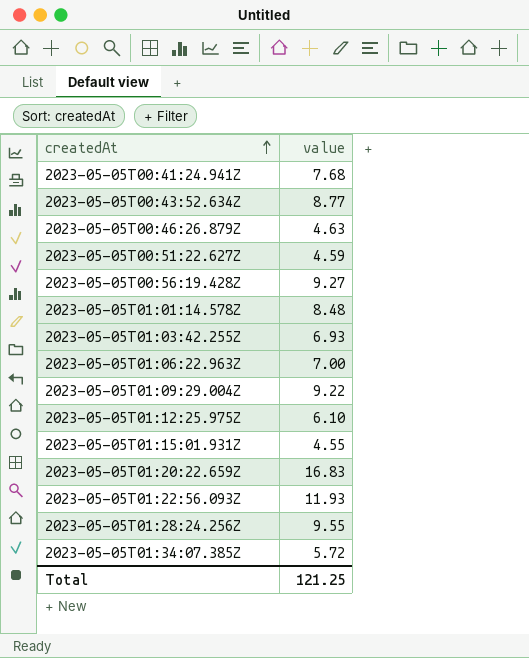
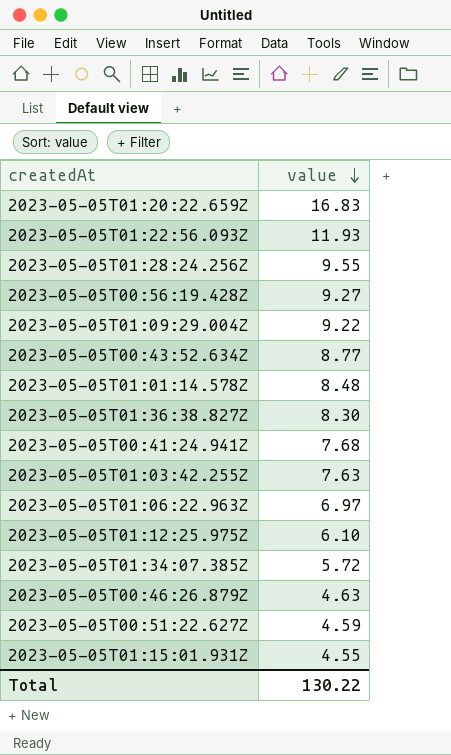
row order: createdAt ascending -> value descending
row 2023-05-05T01:36:38.827Z: none -> 8.30
2023-05-05T01:03:42.255Z | value: 6.93 -> 7.63
2023-05-05T01:06:22.963Z | value: 7.00 -> 6.97
Total | value: 121.25 -> 130.22

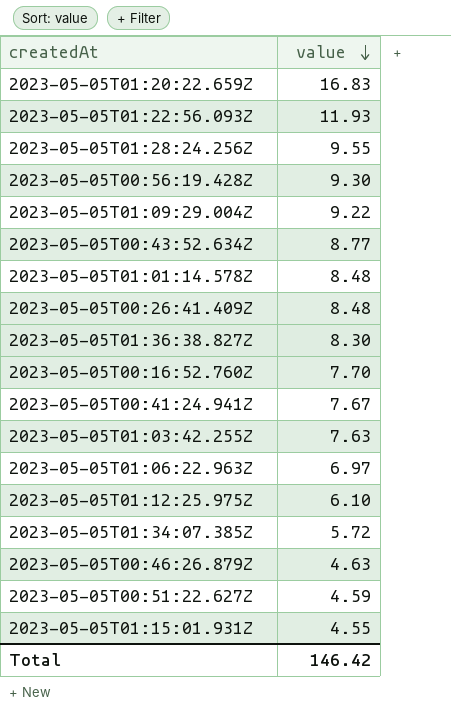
2023-05-05T00:56:19.428Z | value: 9.27 -> 9.30
row 2023-05-05T00:26:41.409Z: none -> 8.48
row 2023-05-05T00:16:52.760Z: none -> 7.70
2023-05-05T00:41:24.941Z | value: 7.68 -> 7.67
Total | value: 130.22 -> 146.42

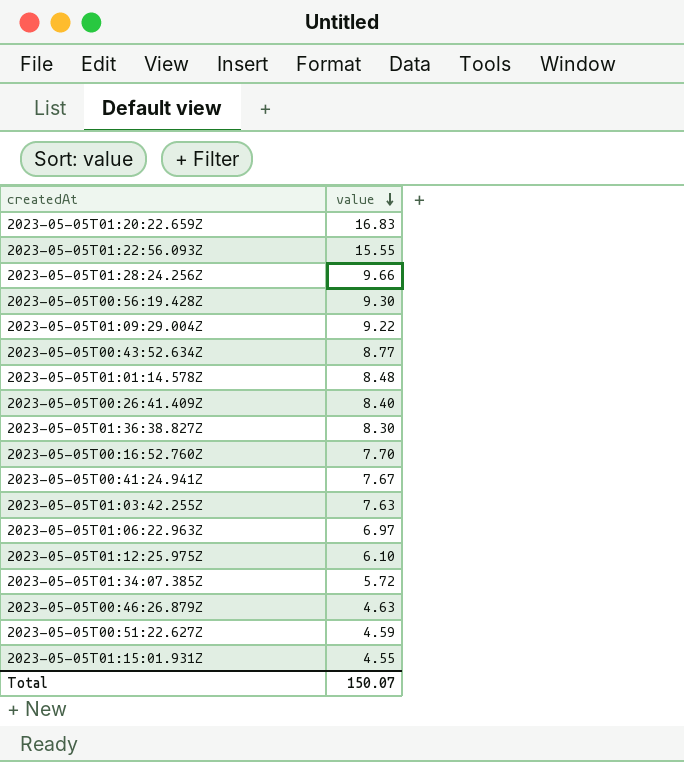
2023-05-05T01:22:56.093Z | value: 11.93 -> 15.55
2023-05-05T01:28:24.256Z | value: 9.55 -> 9.66
2023-05-05T00:26:41.409Z | value: 8.48 -> 8.40
Total | value: 146.42 -> 150.07

